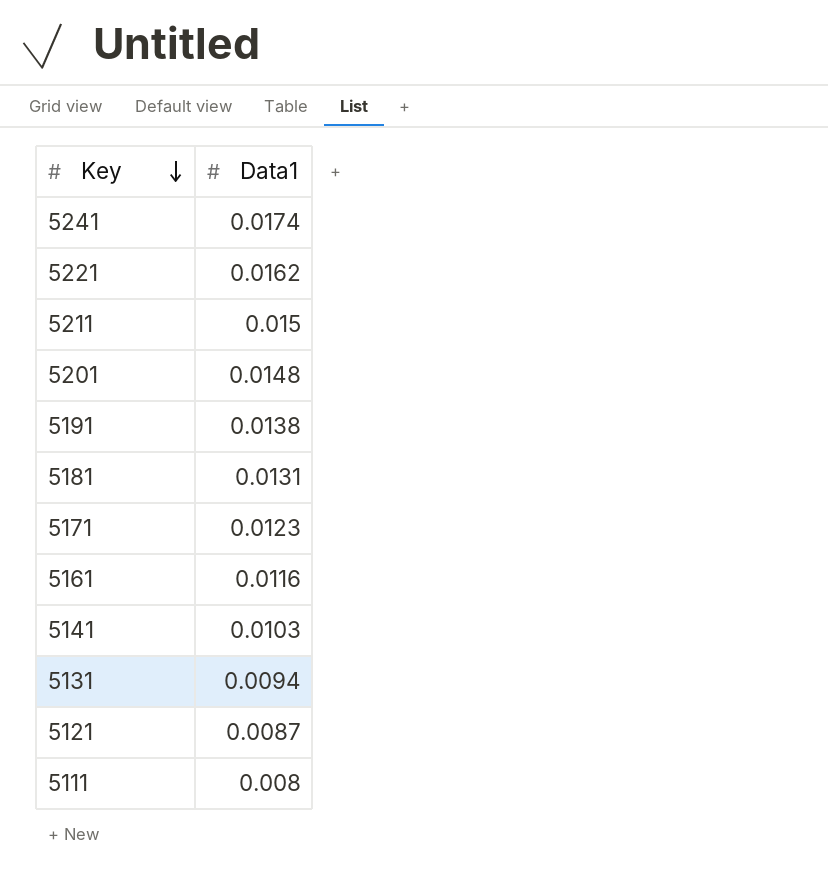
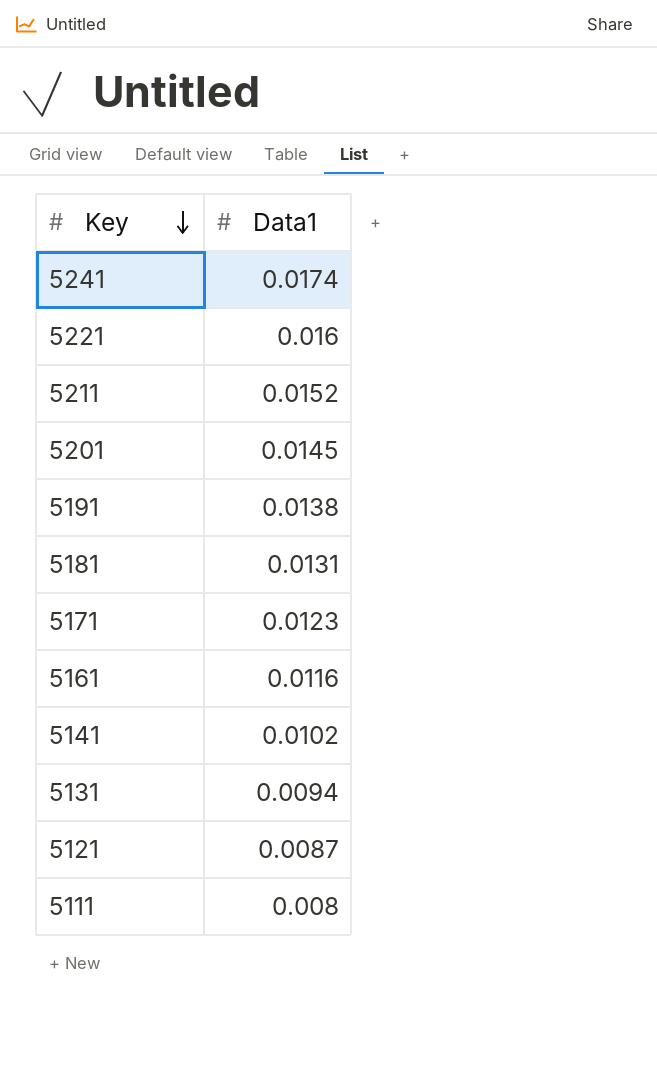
5221 | Data1: 0.0162 -> 0.016
5211 | Data1: 0.015 -> 0.0152
5201 | Data1: 0.0148 -> 0.0145
5141 | Data1: 0.0103 -> 0.0102

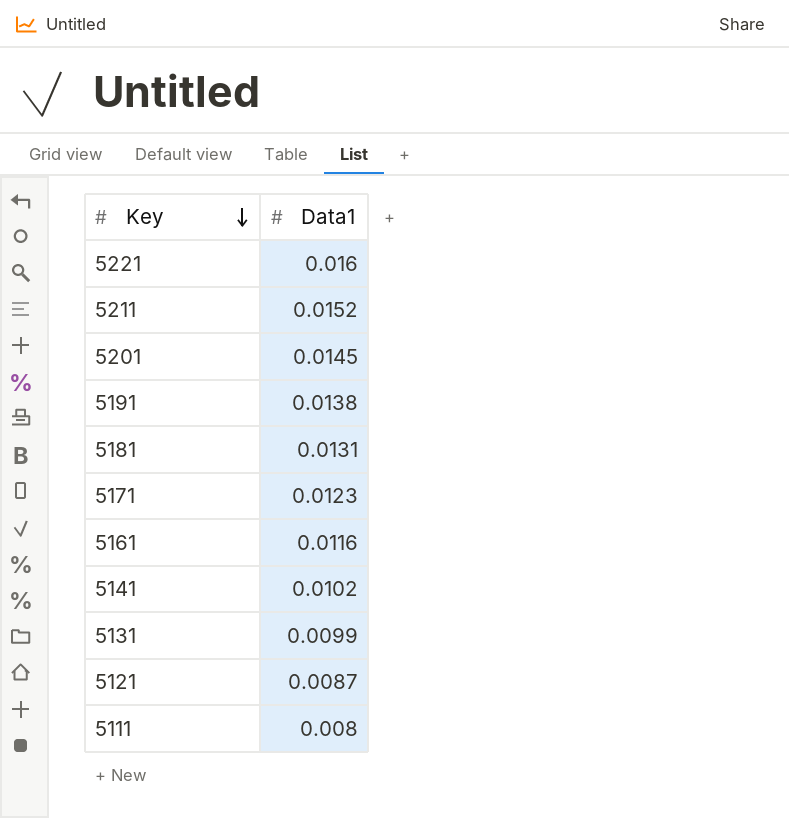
row 5241: 0.0174 -> none
5131 | Data1: 0.0094 -> 0.0099

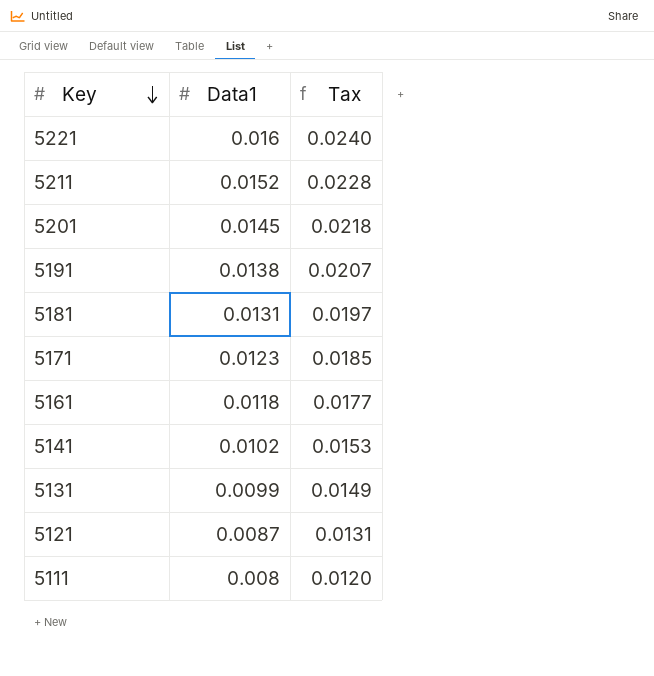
column Tax | formula: none -> [Data1] * 1.5
5161 | Data1: 0.0116 -> 0.0118

